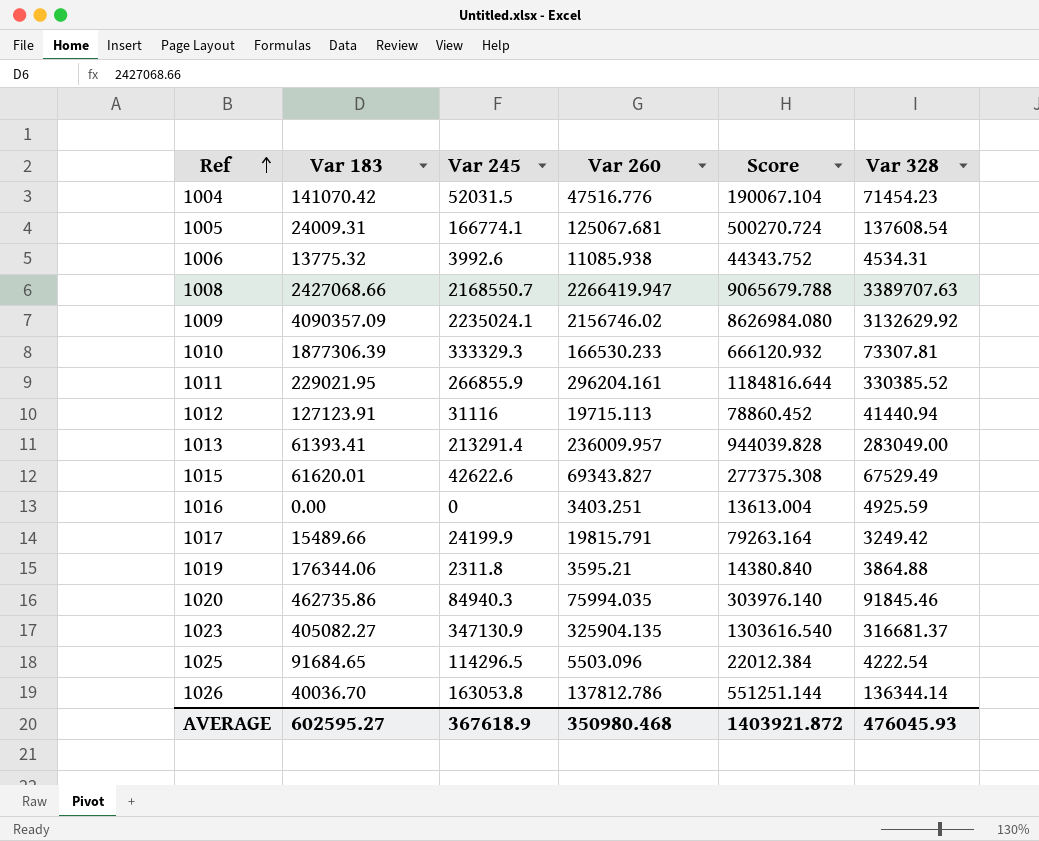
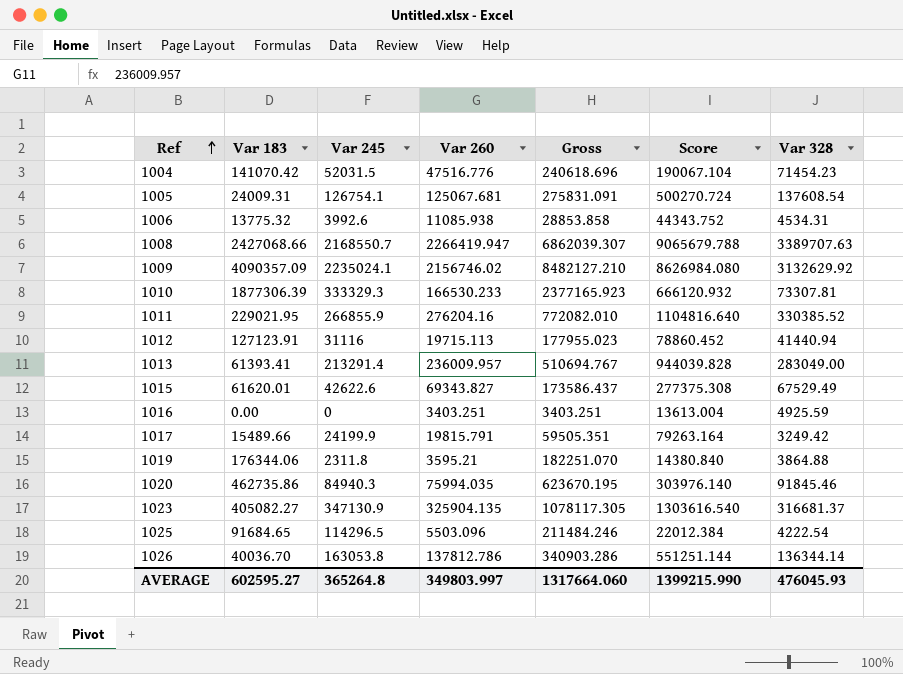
column Gross | formula: none -> [Var 183] + [Var 245] + [Var 260]
1005 | Var 245: 166774.1 -> 126754.1
1011 | Var 260: 296204.161 -> 276204.16
1011 | Score: 1184816.644 -> 1104816.640
AVERAGE | Var 245: 367618.9 -> 365264.8
AVERAGE | Var 260: 350980.468 -> 349803.997
AVERAGE | Score: 1403921.872 -> 1399215.990

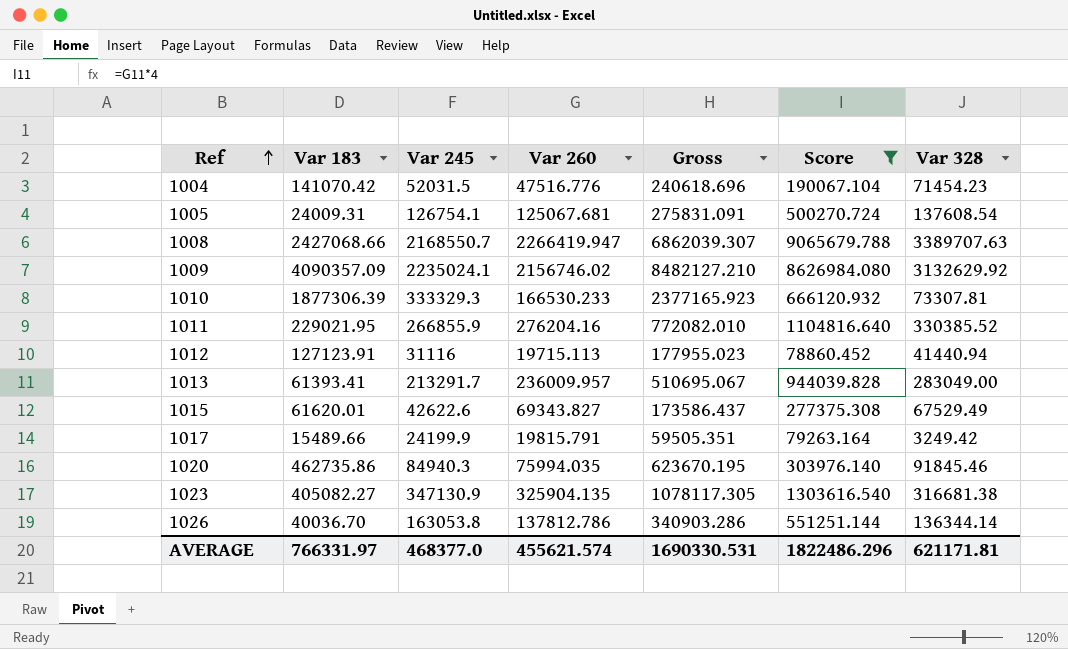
filter: none -> Score >= 78860.452
1013 | Var 245: 213291.4 -> 213291.7
1013 | Gross: 510694.767 -> 510695.067
1023 | Var 328: 316681.37 -> 316681.38
AVERAGE | Var 183: 602595.27 -> 766331.97
AVERAGE | Var 245: 365264.8 -> 468377.0
AVERAGE | Var 260: 349803.997 -> 455621.574
AVERAGE | Gross: 1317664.060 -> 1690330.531
AVERAGE | Score: 1399215.990 -> 1822486.296
AVERAGE | Var 328: 476045.93 -> 621171.81

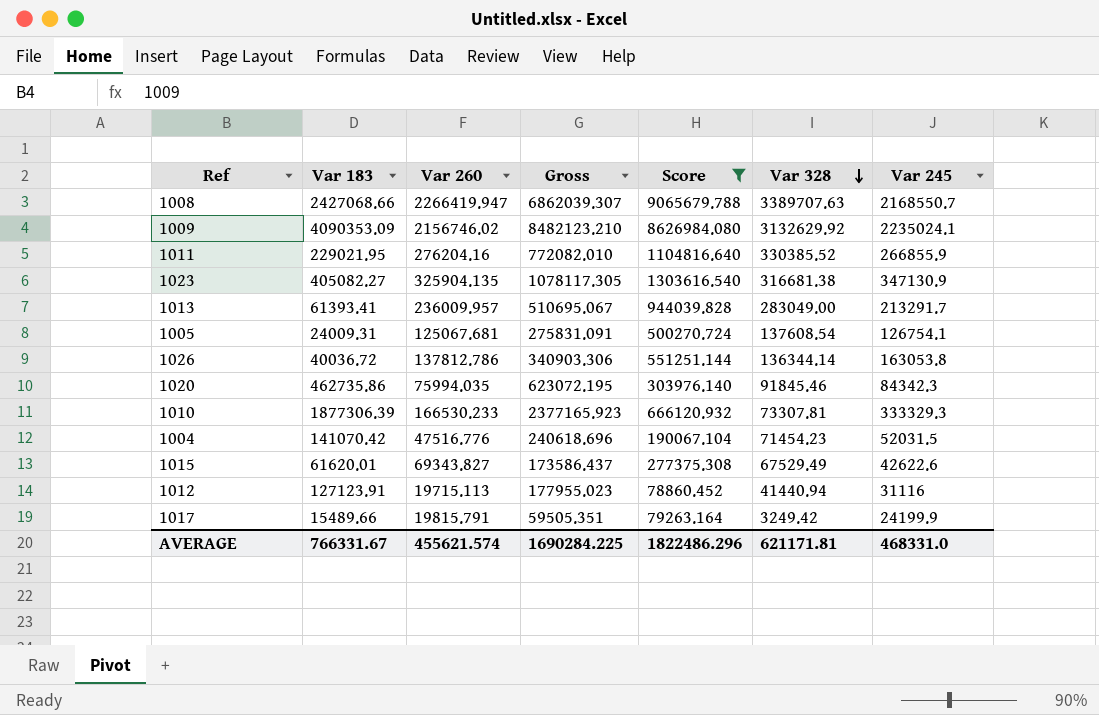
row order: Ref ascending -> Var 328 descending
column Var 245 | position: 3 -> 7
1009 | Var 183: 4090357.09 -> 4090353.09
1009 | Gross: 8482127.210 -> 8482123.210
1026 | Var 183: 40036.70 -> 40036.72
1026 | Gross: 340903.286 -> 340903.306
1020 | Gross: 623670.195 -> 623072.195
1020 | Var 245: 84940.3 -> 84342.3
AVERAGE | Var 183: 766331.97 -> 766331.67
AVERAGE | Gross: 1690330.531 -> 1690284.225
AVERAGE | Var 245: 468377.0 -> 468331.0

